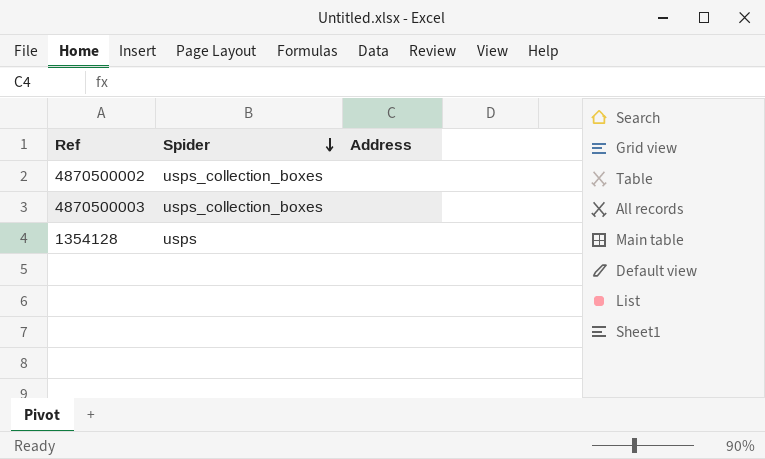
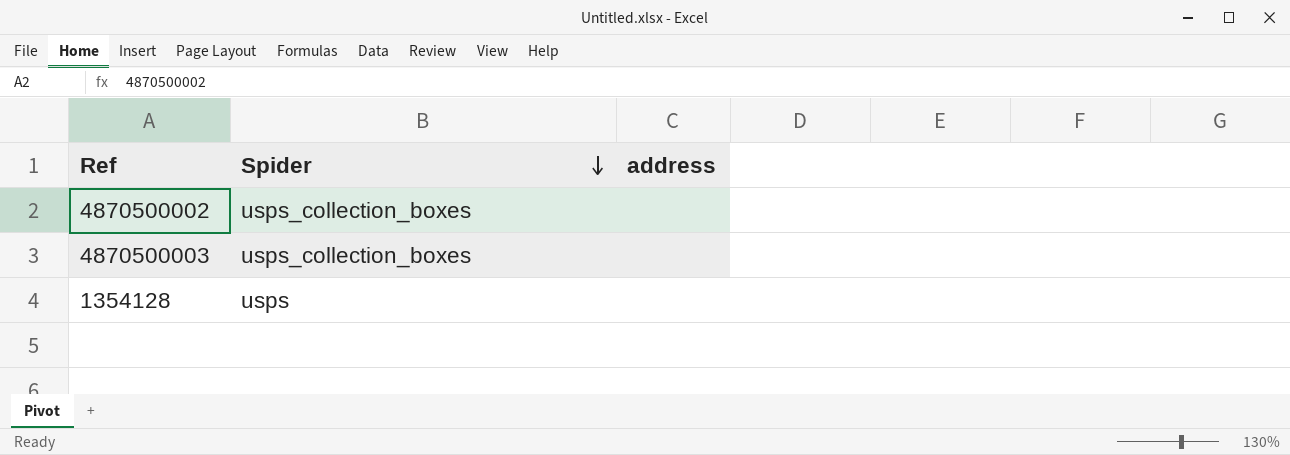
column name: Address -> address

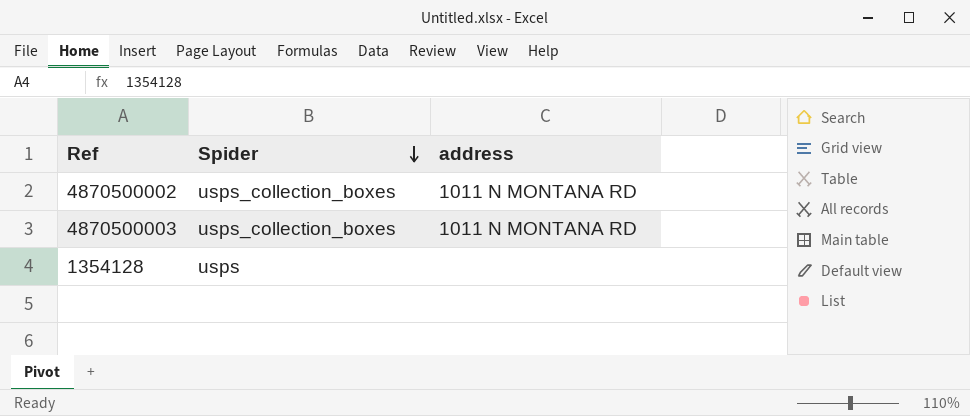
4870500002 | address: none -> 1011 N MONTANA RD
4870500003 | address: none -> 1011 N MONTANA RD

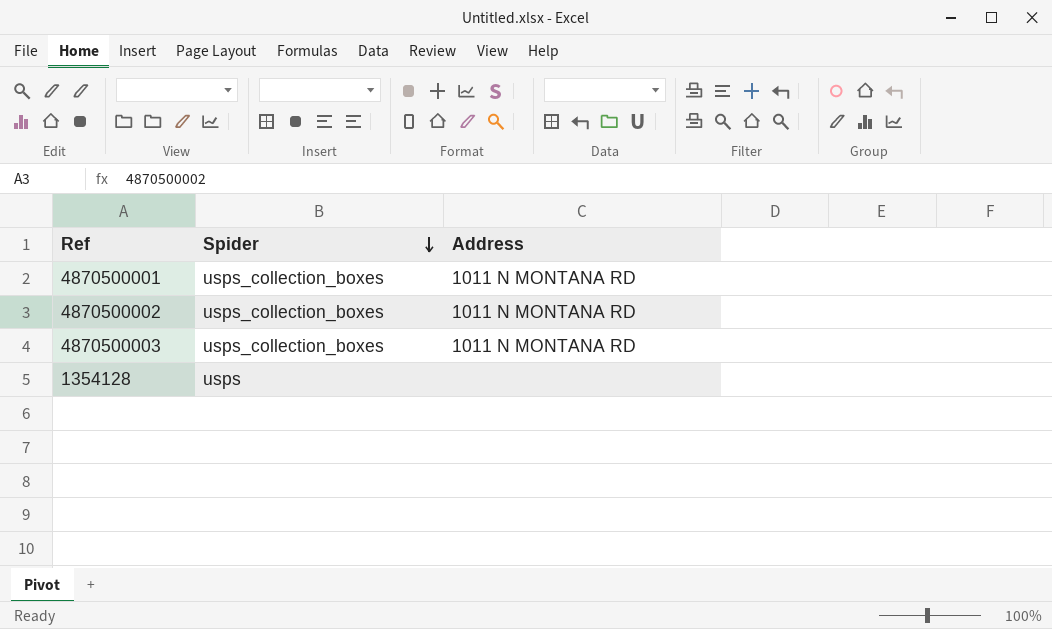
column name: address -> Address
row 4870500001: none -> usps_collection_boxes | 1011 N MONTANA RD

